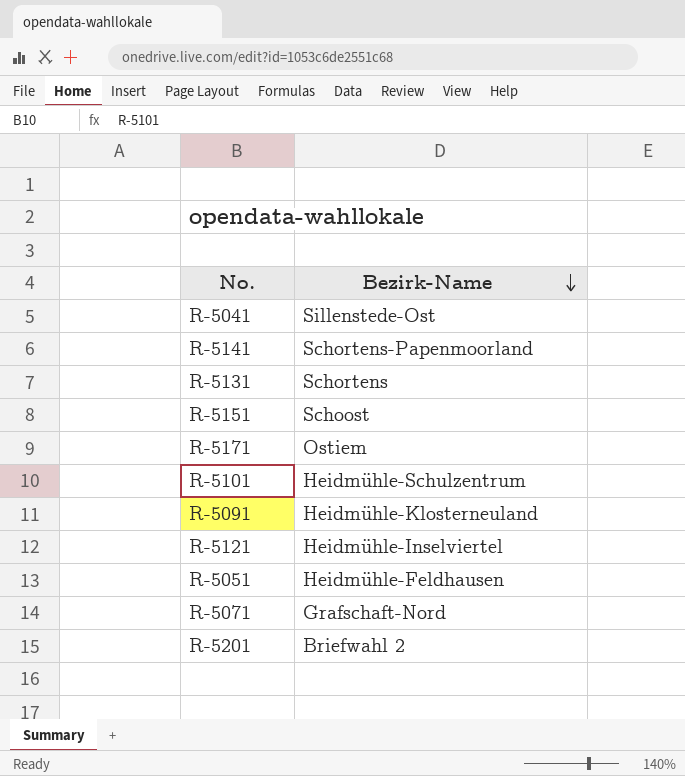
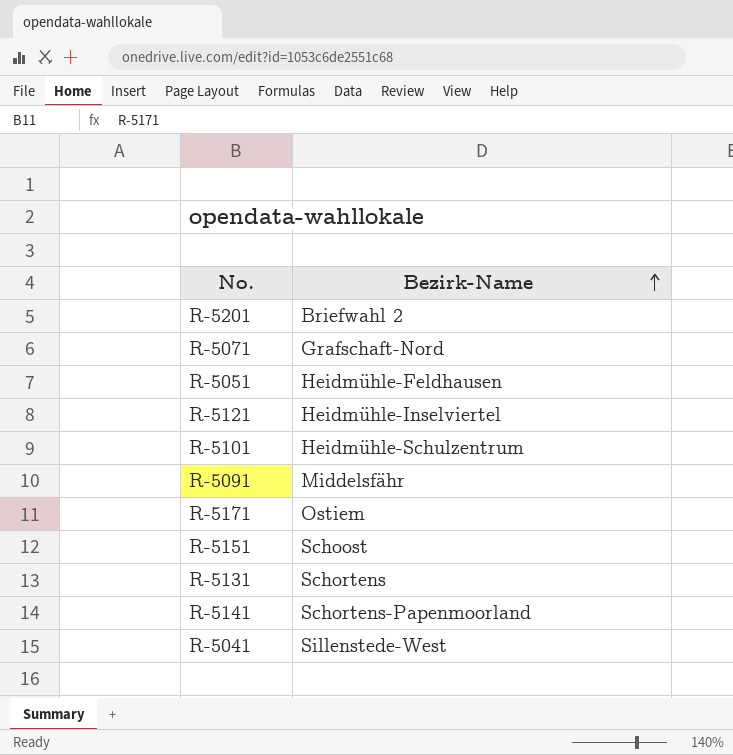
row order: Bezirk-Name descending -> Bezirk-Name ascending
R-5091 | Bezirk-Name: Heidmühle-Klosterneuland -> Middelsfähr
R-5041 | Bezirk-Name: Sillenstede-Ost -> Sillenstede-West

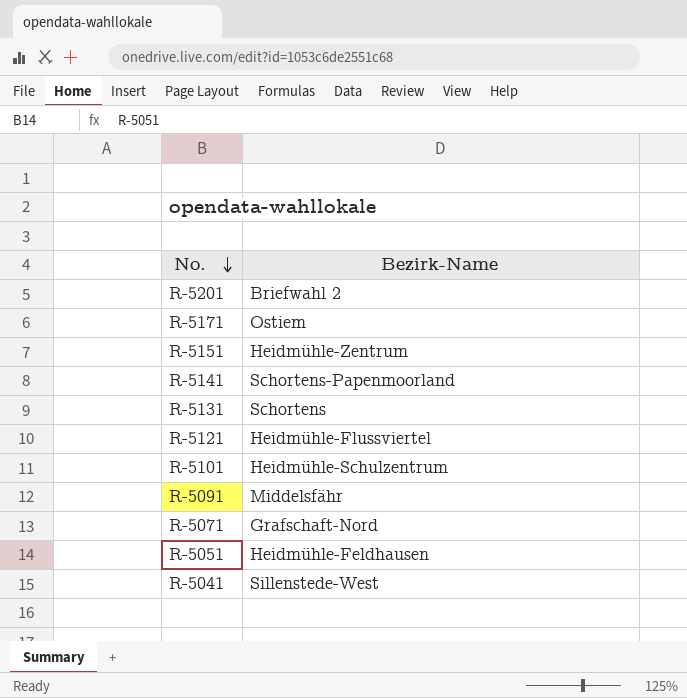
row order: Bezirk-Name ascending -> No. descending
R-5151 | Bezirk-Name: Schoost -> Heidmühle-Zentrum
R-5121 | Bezirk-Name: Heidmühle-Inselviertel -> Heidmühle-Flussviertel

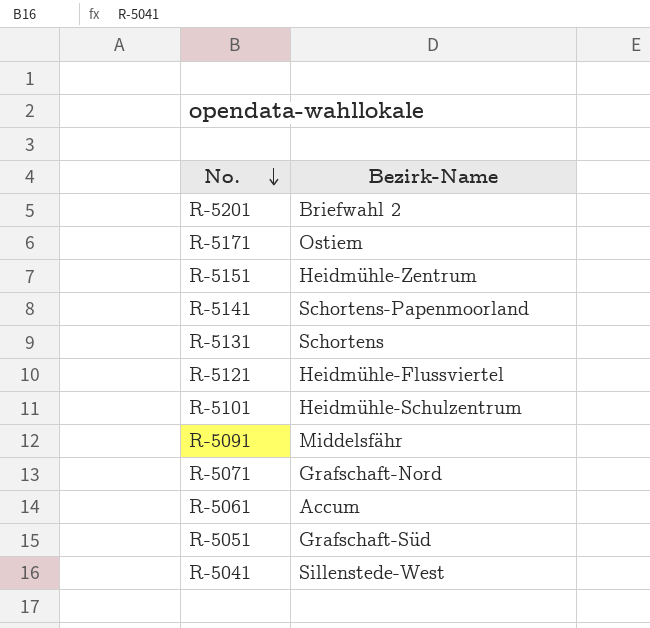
row R-5061: none -> Accum
R-5051 | Bezirk-Name: Heidmühle-Feldhausen -> Grafschaft-Süd

